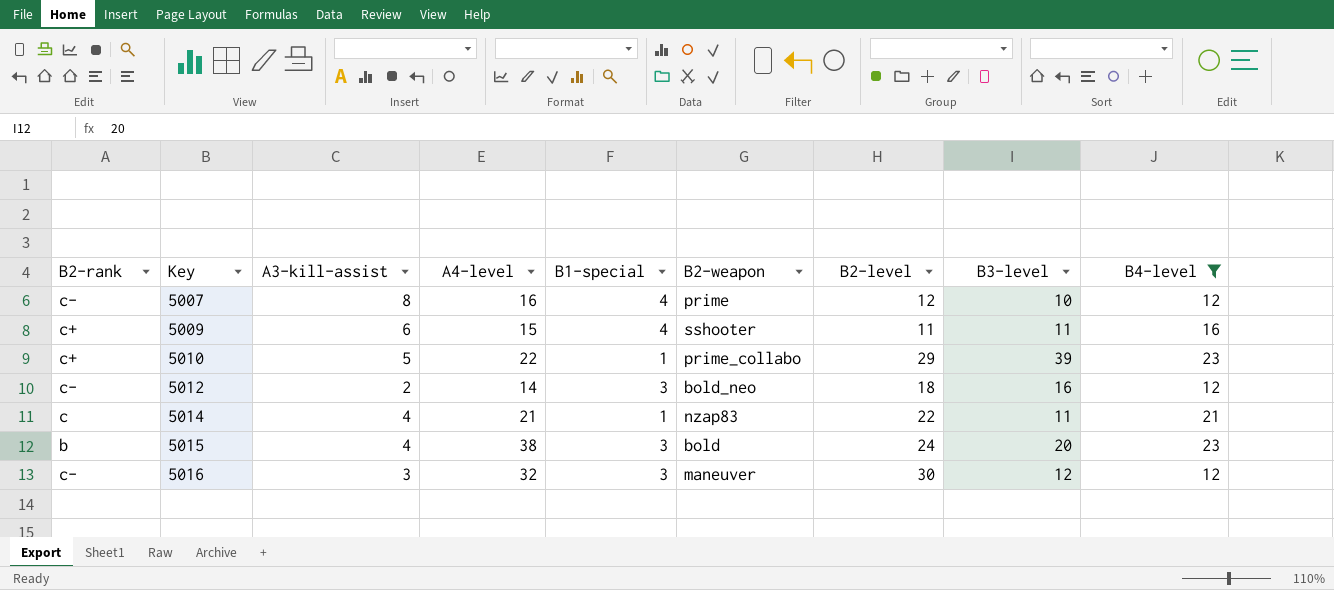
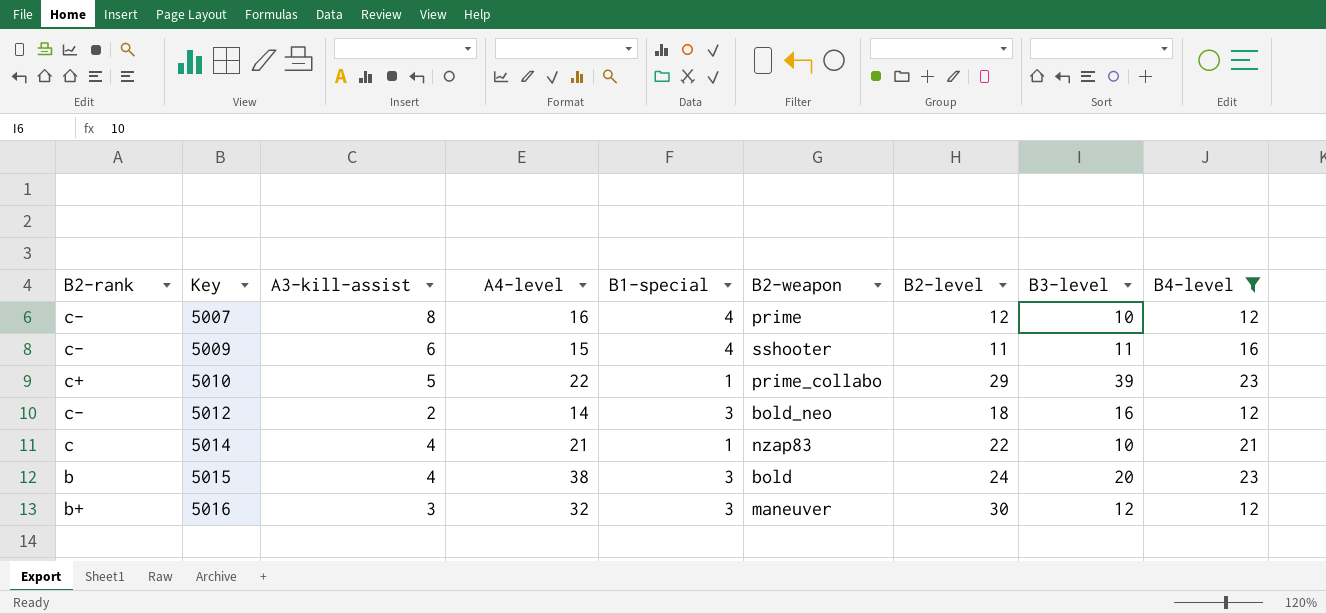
5009 | B2-rank: c+ -> c-
5014 | B3-level: 11 -> 10
5016 | B2-rank: c- -> b+

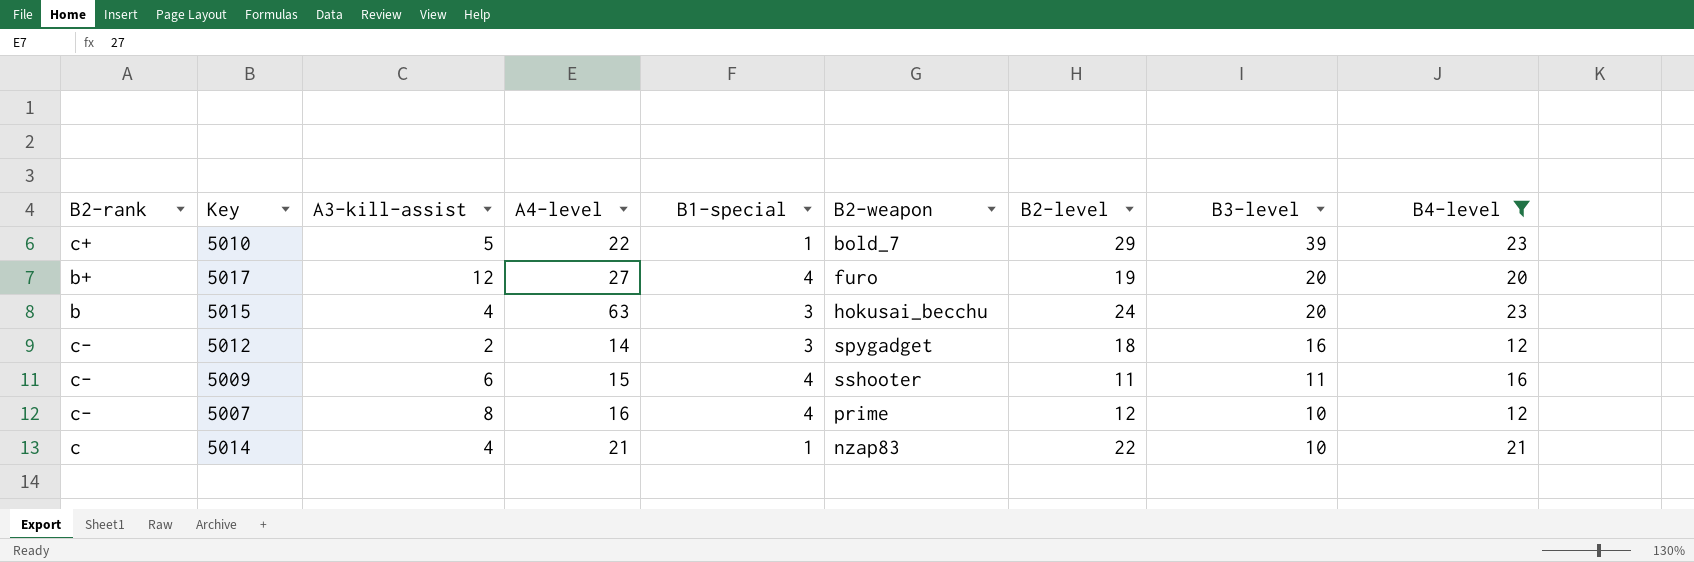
row order: Key ascending -> B3-level descending
row 5016: b+ | 3 | 32 | 3 | maneuver | 30 | 12 | 12 -> none
5010 | B2-weapon: prime_collabo -> bold_7
row 5017: none -> b+ | 12 | 27 | 4 | furo | 19 | 20 | 20
5015 | A4-level: 38 -> 63
5015 | B2-weapon: bold -> hokusai_becchu
5012 | B2-weapon: bold_neo -> spygadget

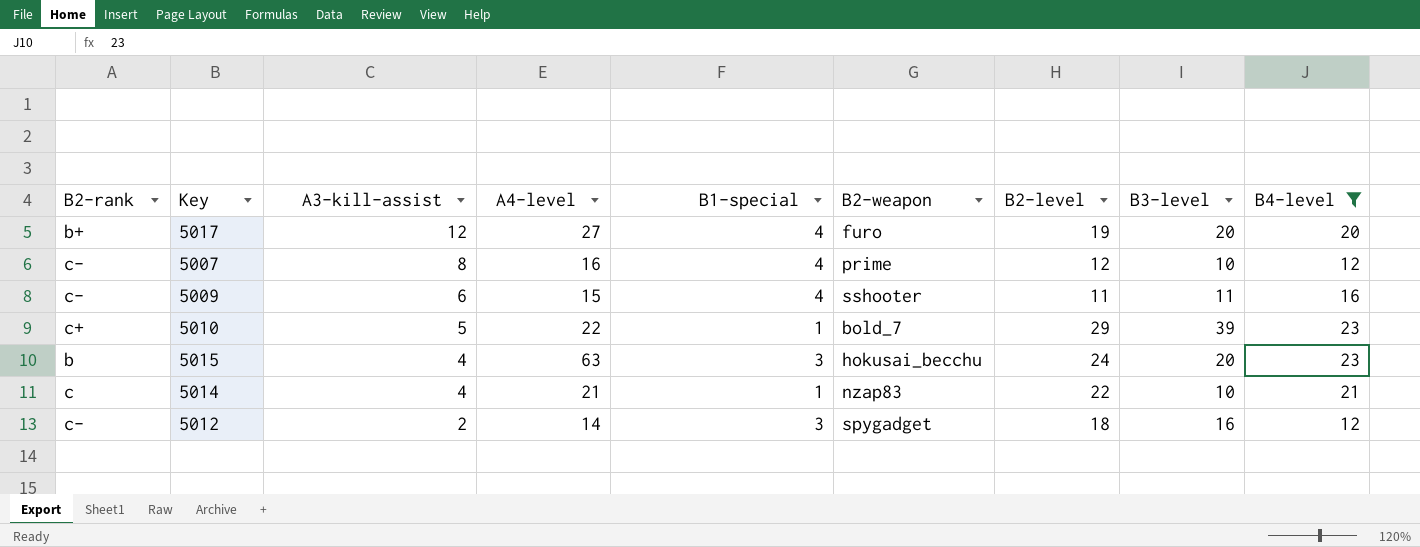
row order: B3-level descending -> A3-kill-assist descending

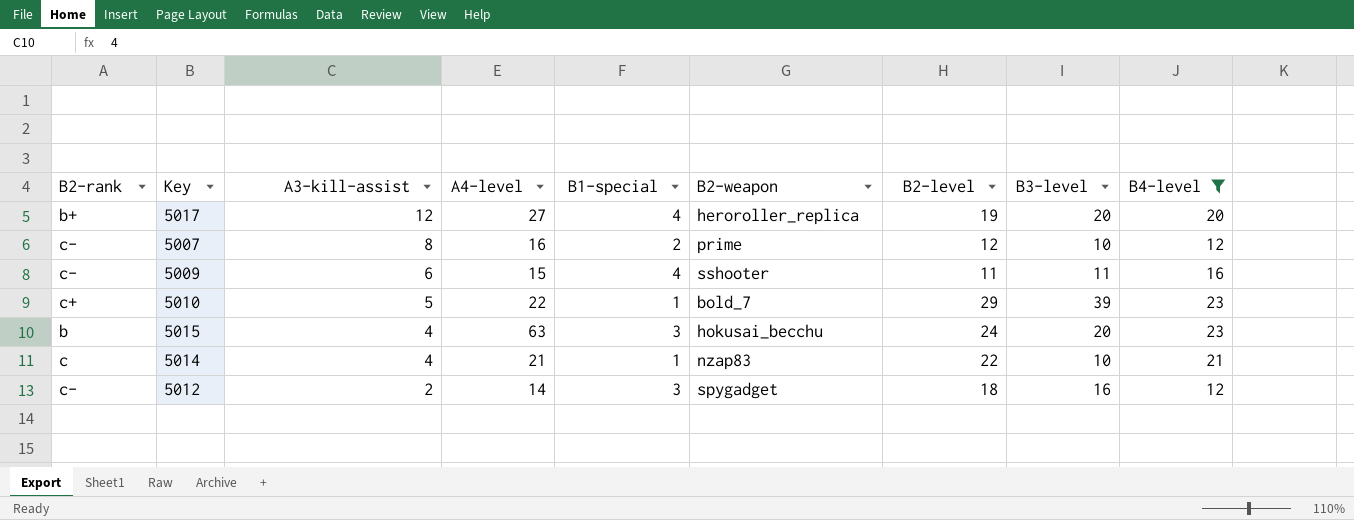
5017 | B2-weapon: furo -> heroroller_replica
5007 | B1-special: 4 -> 2

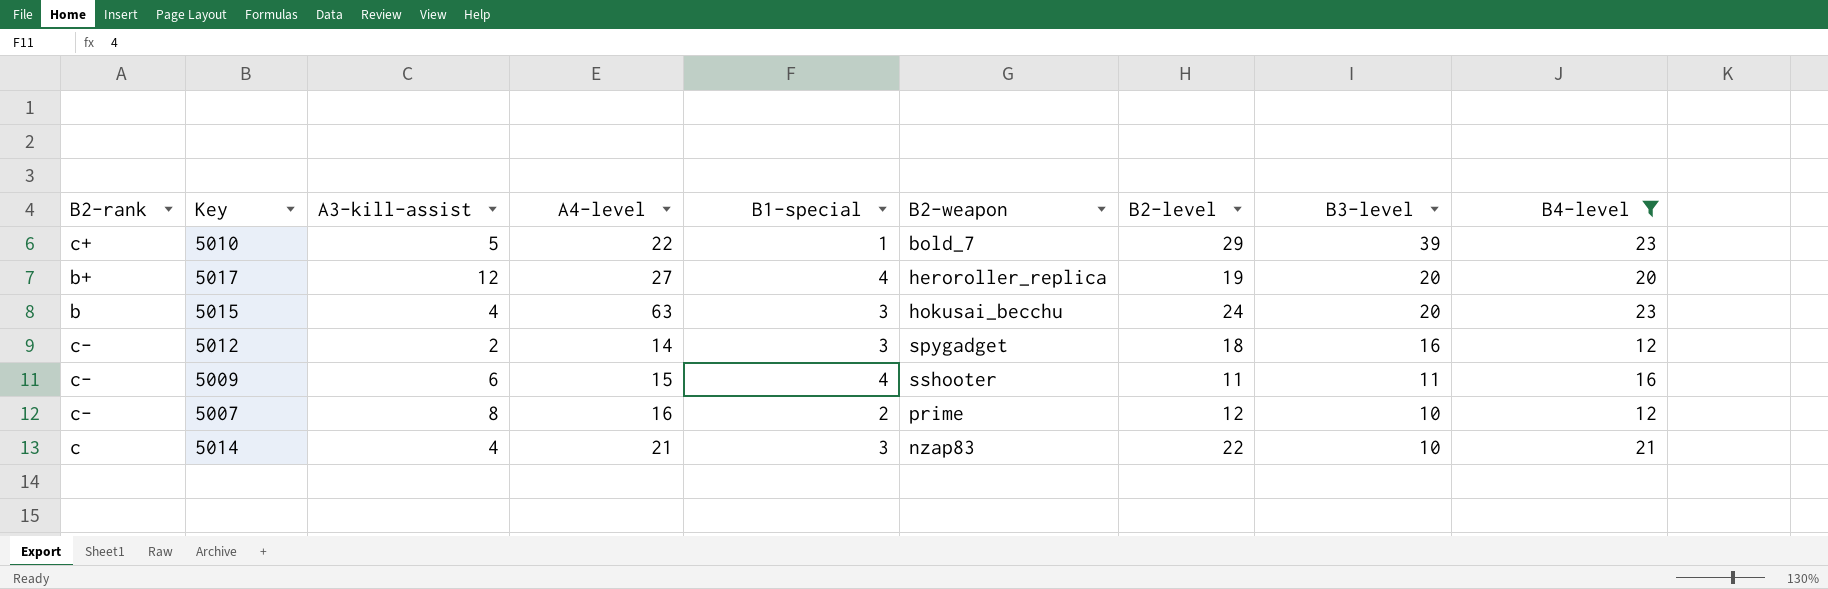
row order: A3-kill-assist descending -> B3-level descending
5014 | B1-special: 1 -> 3

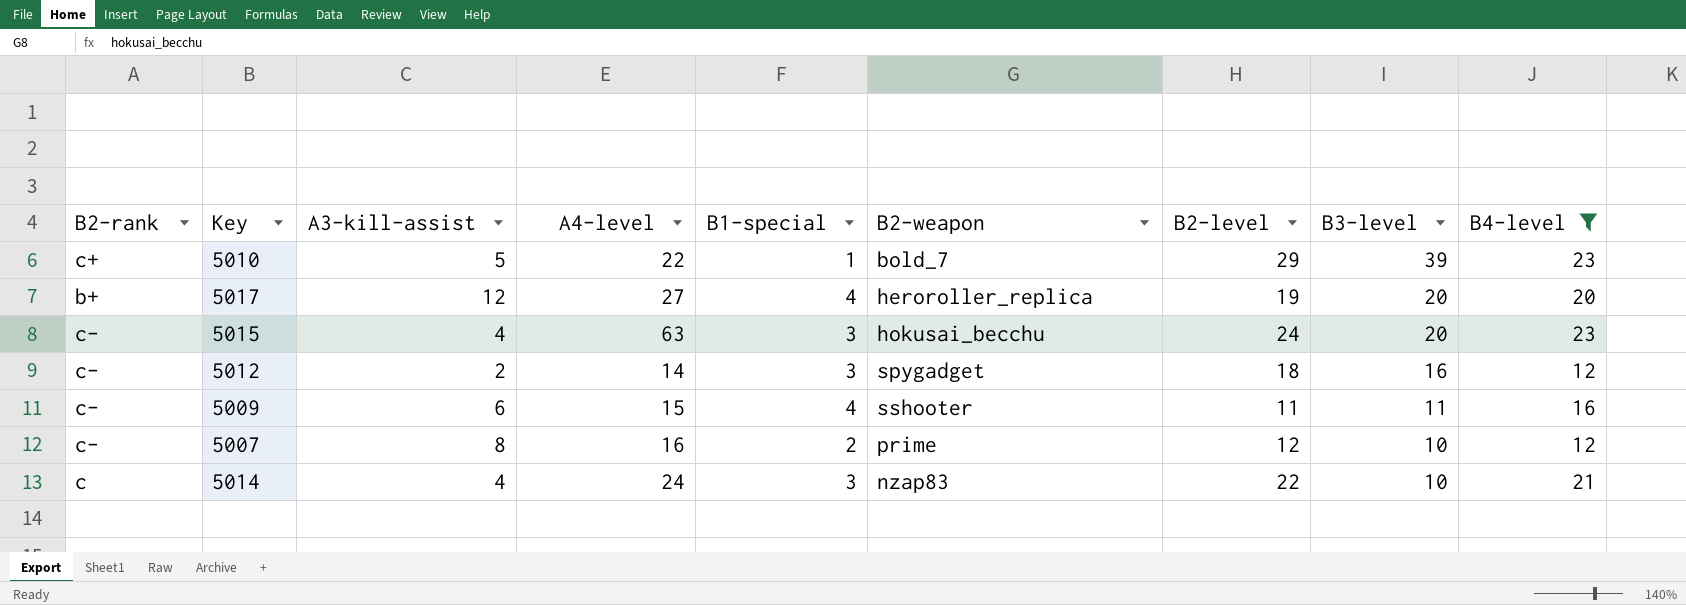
5015 | B2-rank: b -> c-
5014 | A4-level: 21 -> 24

